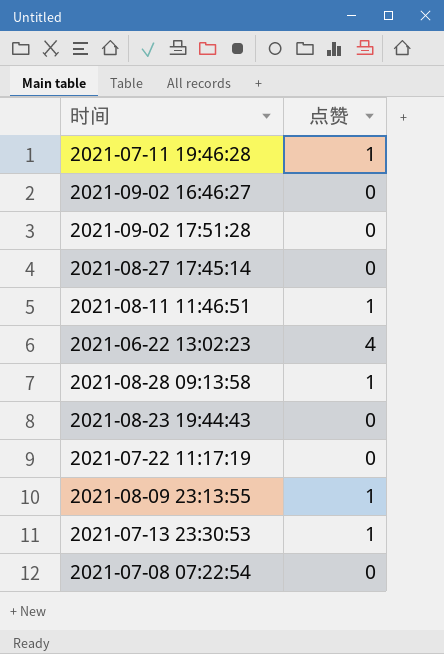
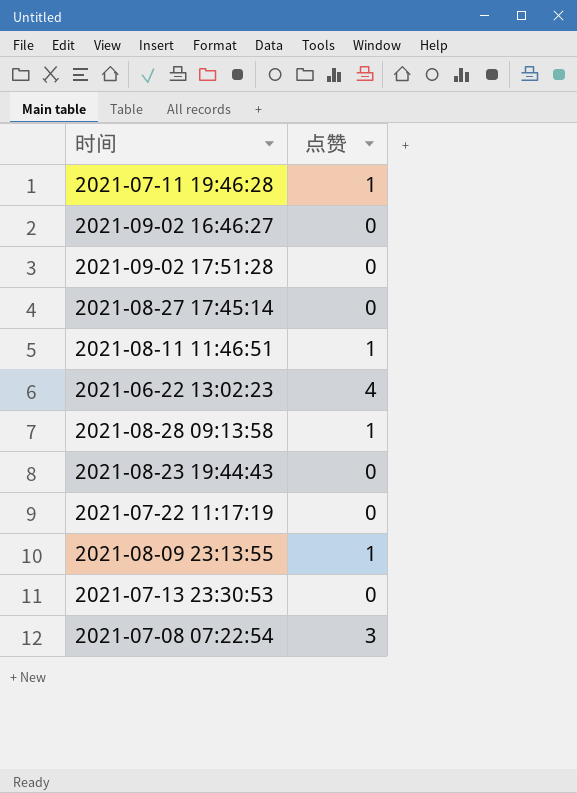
2021-07-13 23:30:53 | 点赞: 1 -> 0
2021-07-08 07:22:54 | 点赞: 0 -> 3

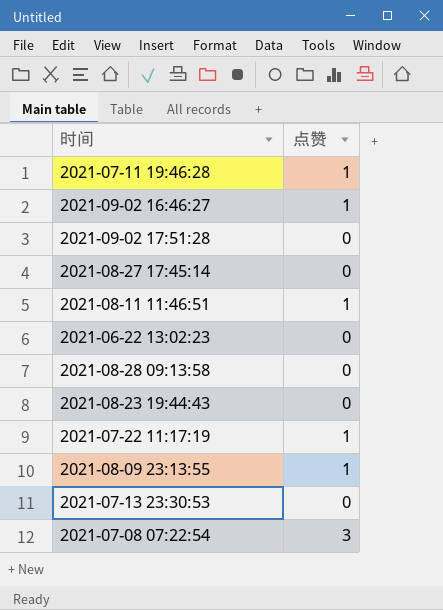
2021-09-02 16:46:27 | 点赞: 0 -> 1
2021-06-22 13:02:23 | 点赞: 4 -> 0
2021-08-28 09:13:58 | 点赞: 1 -> 0
2021-07-22 11:17:19 | 点赞: 0 -> 1

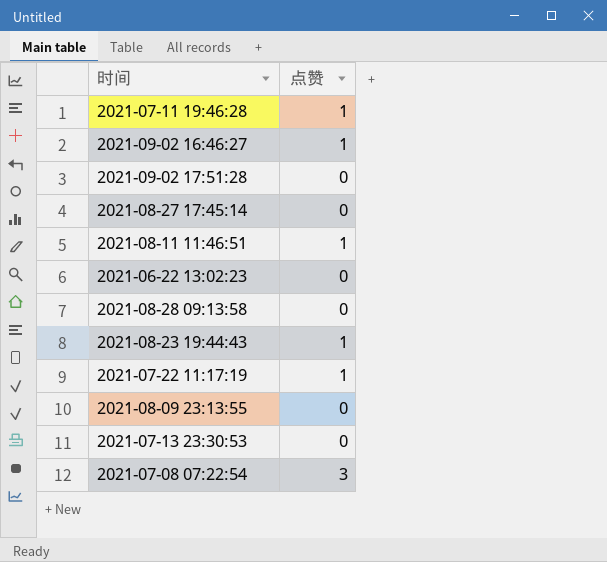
2021-08-23 19:44:43 | 点赞: 0 -> 1
2021-08-09 23:13:55 | 点赞: 1 -> 0

